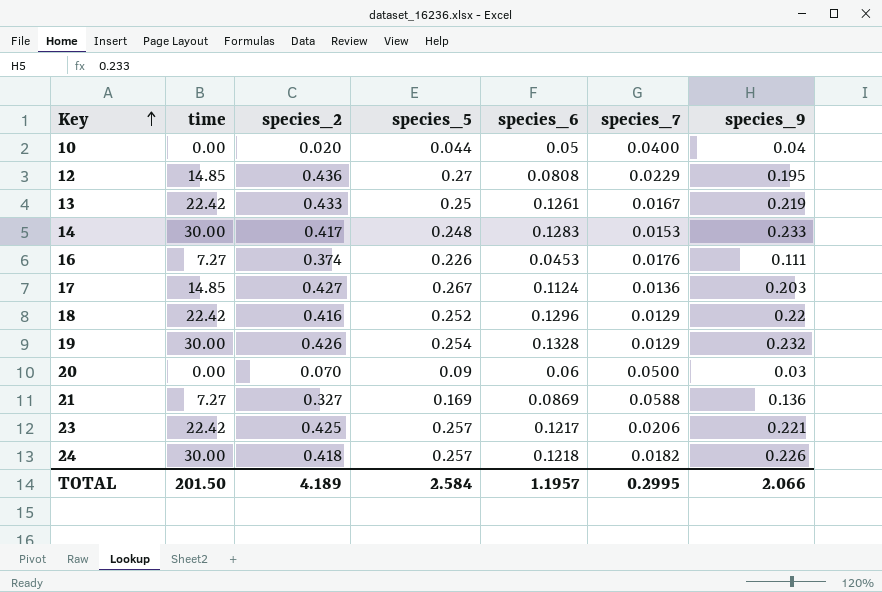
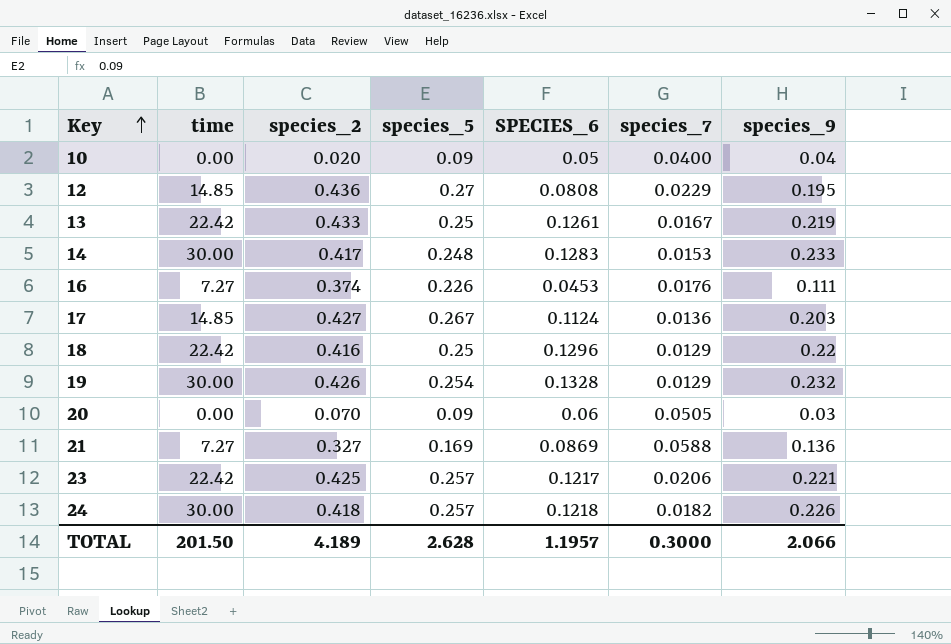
column name: species_6 -> SPECIES_6
10 | species_5: 0.044 -> 0.09
18 | species_5: 0.252 -> 0.25
20 | species_7: 0.0500 -> 0.0505
TOTAL | species_5: 2.584 -> 2.628
TOTAL | species_7: 0.2995 -> 0.3000

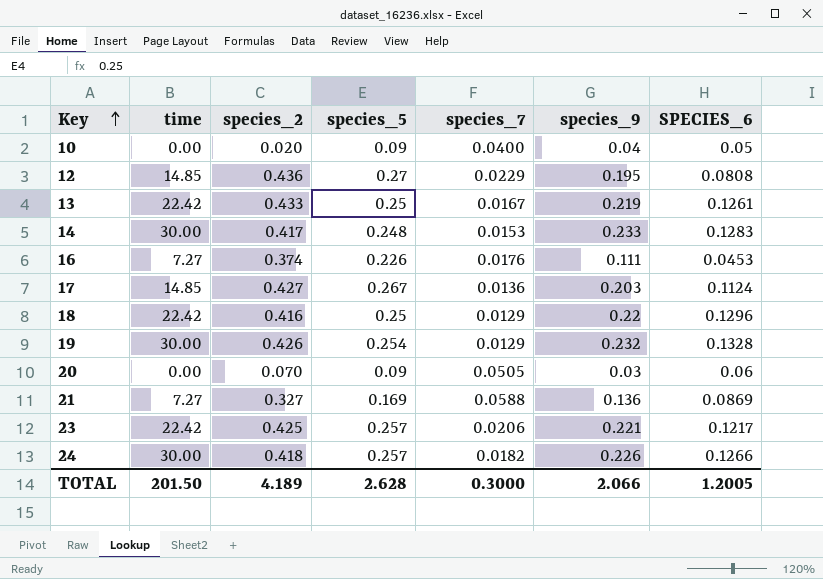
column SPECIES_6 | position: 5 -> 7
24 | SPECIES_6: 0.1218 -> 0.1266
TOTAL | SPECIES_6: 1.1957 -> 1.2005

